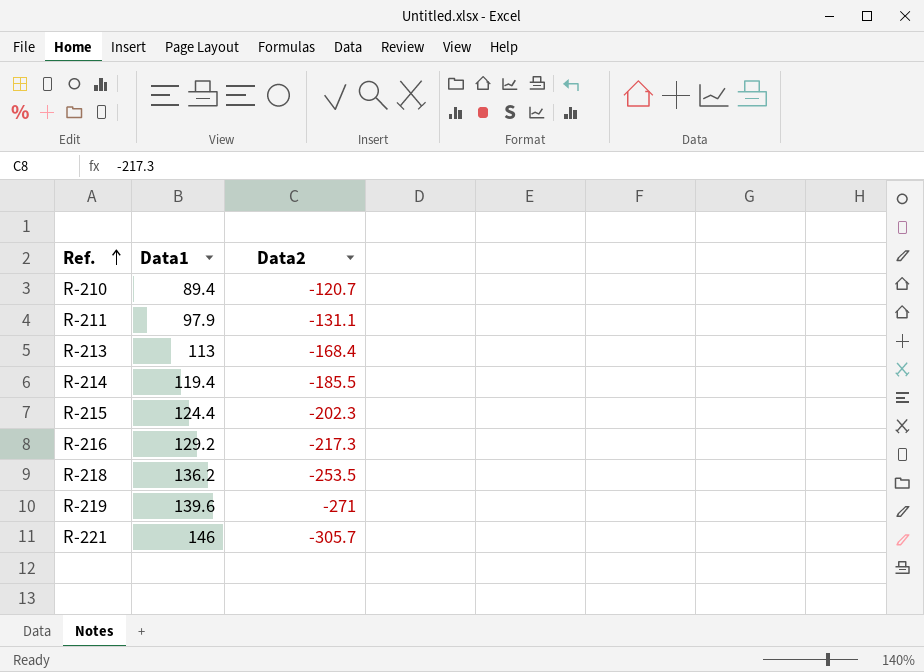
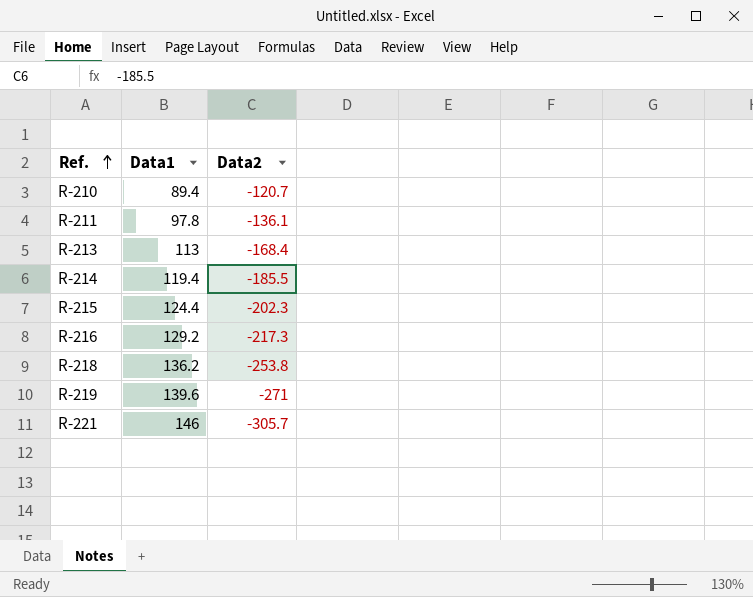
R-211 | Data1: 97.9 -> 97.8
R-211 | Data2: -131.1 -> -136.1
R-218 | Data2: -253.5 -> -253.8

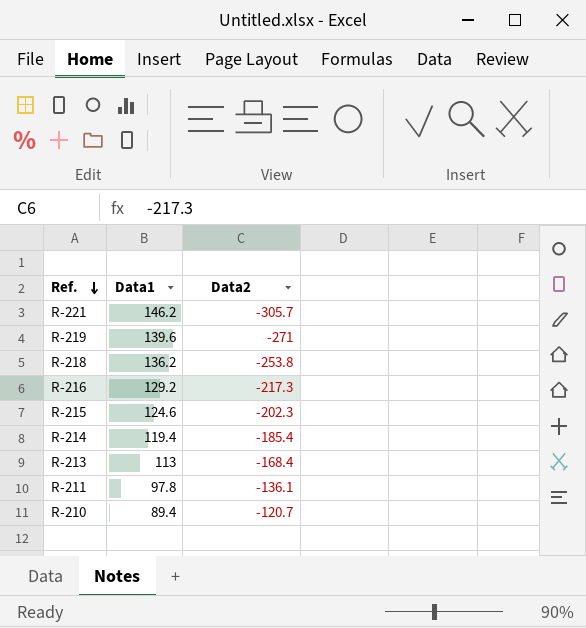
row order: Ref. ascending -> Ref. descending
R-221 | Data1: 146 -> 146.2
R-215 | Data1: 124.4 -> 124.6
R-214 | Data2: -185.5 -> -185.4

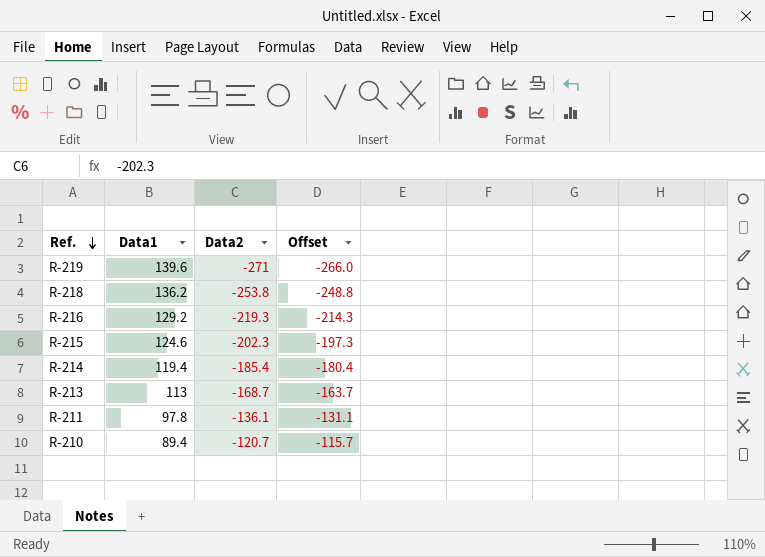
column Offset | formula: none -> [Data2] + 5
row R-221: 146.2 | -305.7 -> none
R-216 | Data2: -217.3 -> -219.3
R-213 | Data2: -168.4 -> -168.7

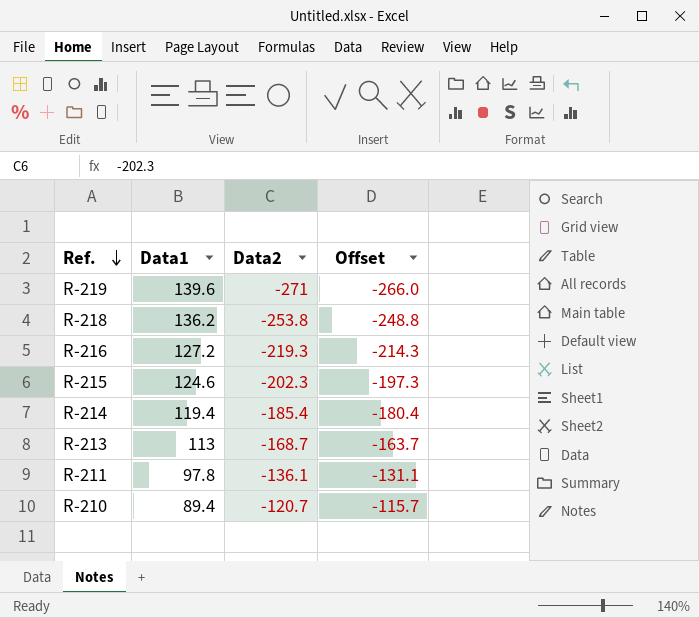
R-216 | Data1: 129.2 -> 127.2

